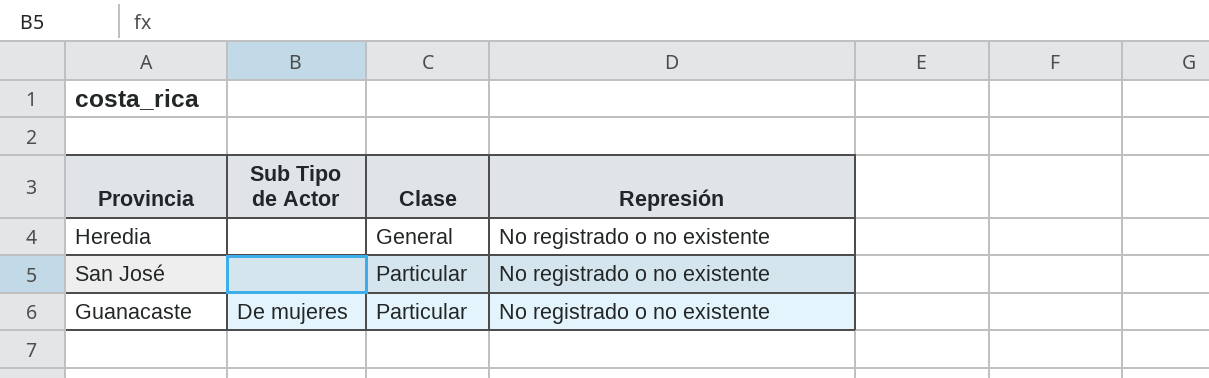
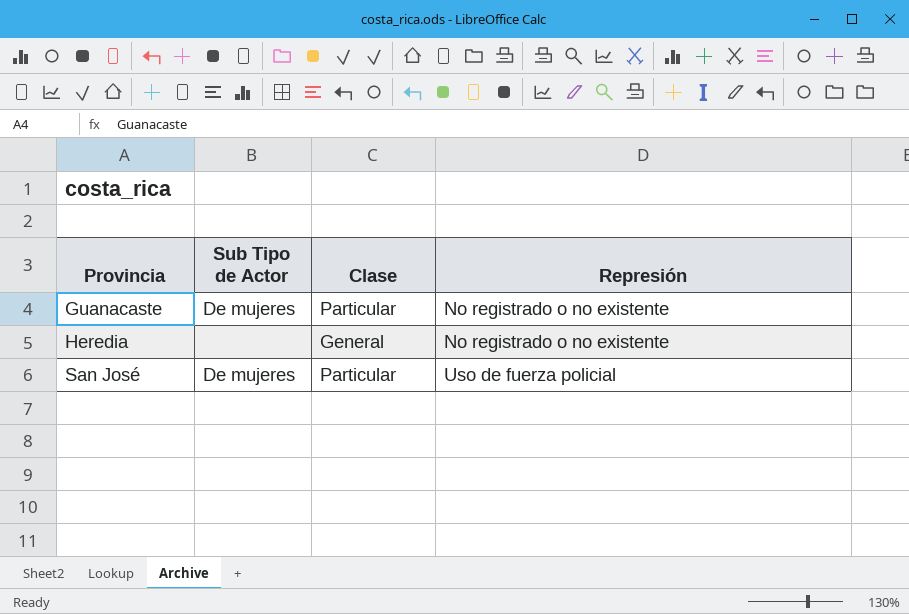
row order: Clase ascending -> Provincia ascending
San José | Sub Tipo de Actor: none -> De mujeres
San José | Represión: No registrado o no existente -> Uso de fuerza policial

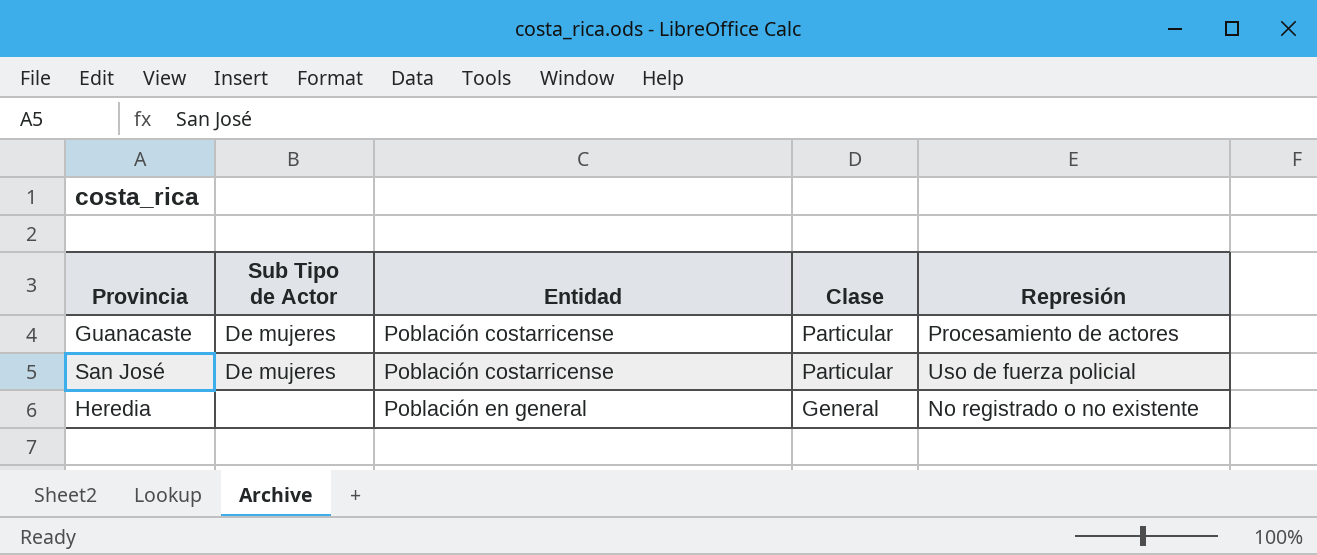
row order: Provincia ascending -> Entidad ascending
column Entidad | position: none -> 3
Guanacaste | Represión: No registrado o no existente -> Procesamiento de actores

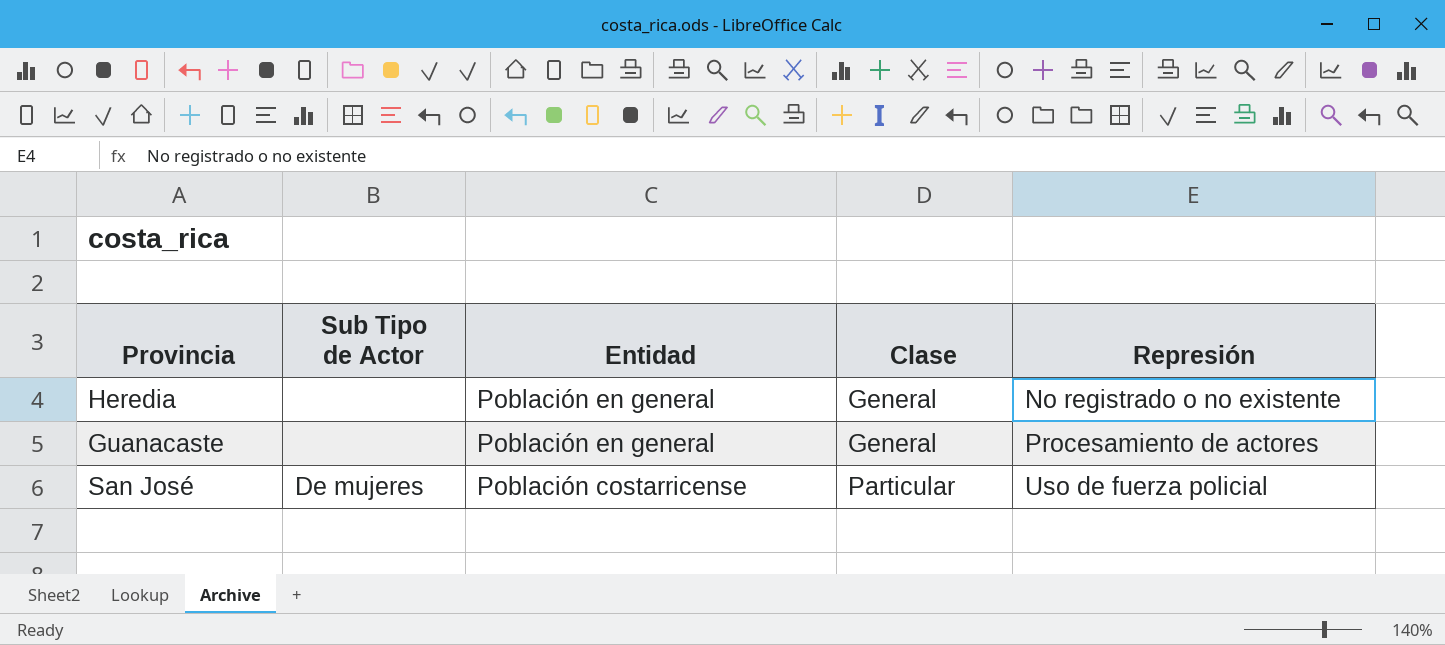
row order: Entidad ascending -> Entidad descending
Guanacaste | Sub Tipo de Actor: De mujeres -> none
Guanacaste | Entidad: Población costarricense -> Población en general
Guanacaste | Clase: Particular -> General

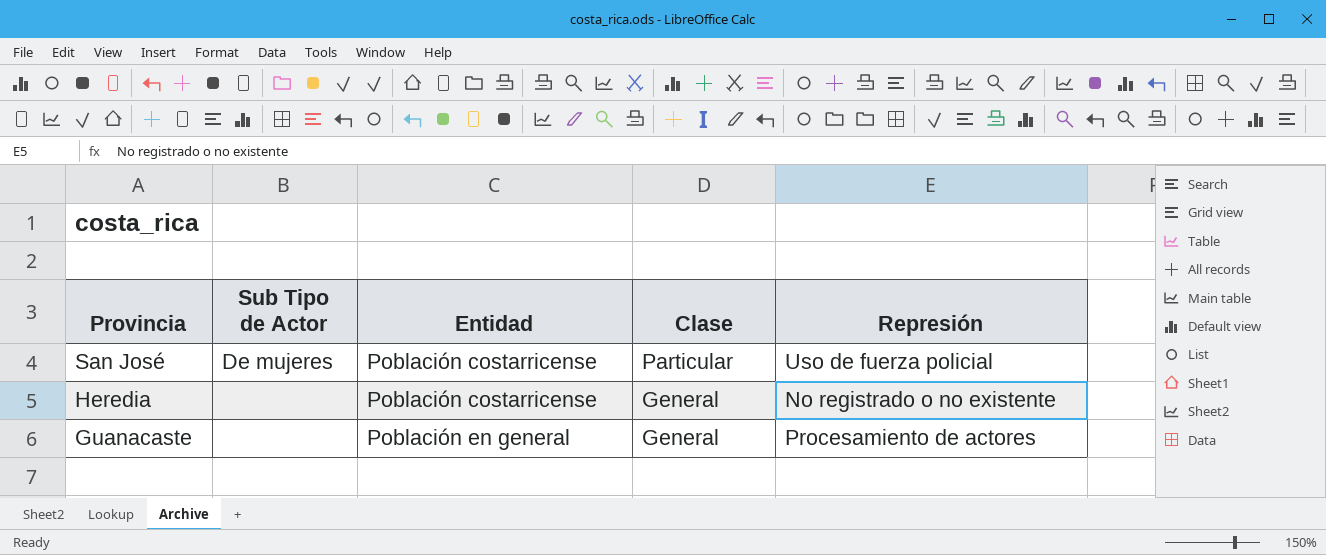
row order: Entidad descending -> Provincia descending
Heredia | Entidad: Población en general -> Población costarricense

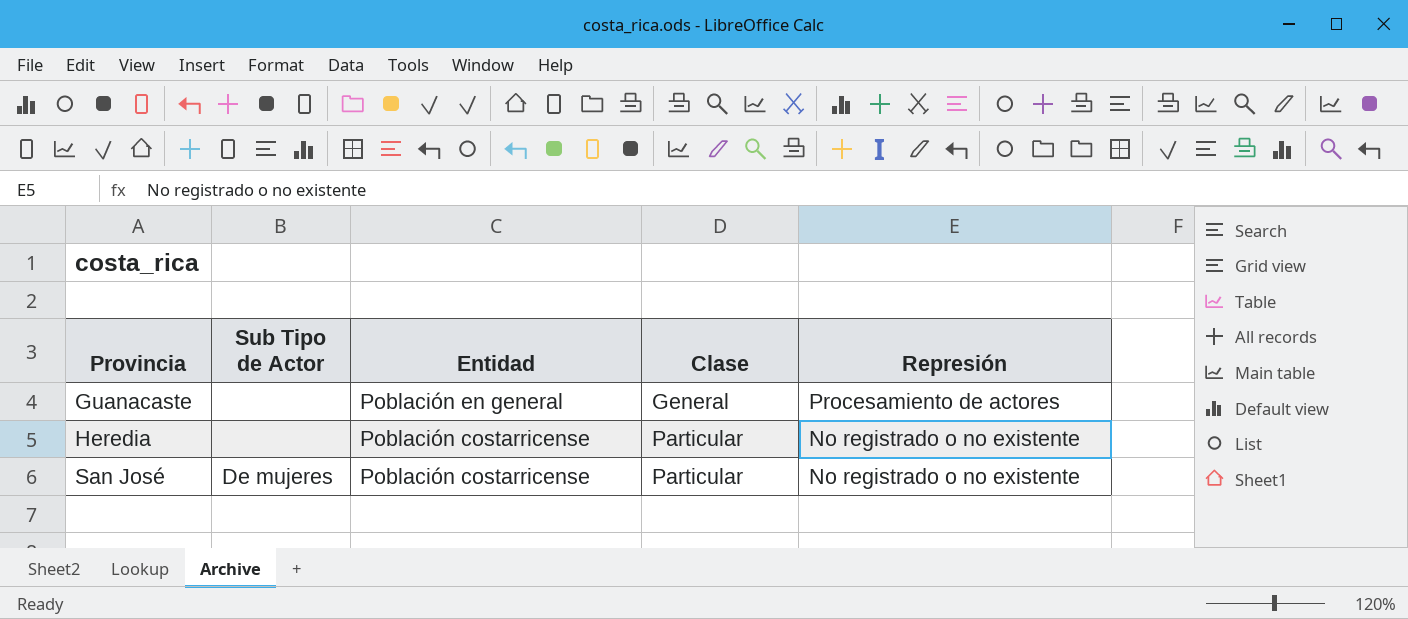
row order: Provincia descending -> Provincia ascending
Heredia | Clase: General -> Particular
San José | Represión: Uso de fuerza policial -> No registrado o no existente

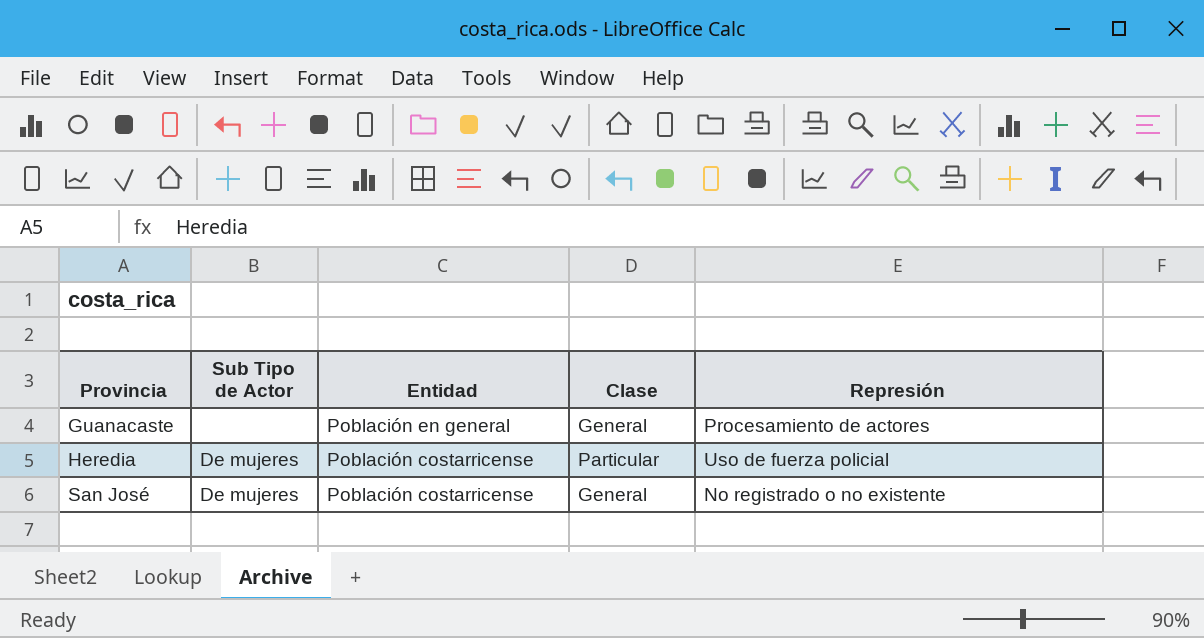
Heredia | Sub Tipo de Actor: none -> De mujeres
Heredia | Represión: No registrado o no existente -> Uso de fuerza policial
San José | Clase: Particular -> General

